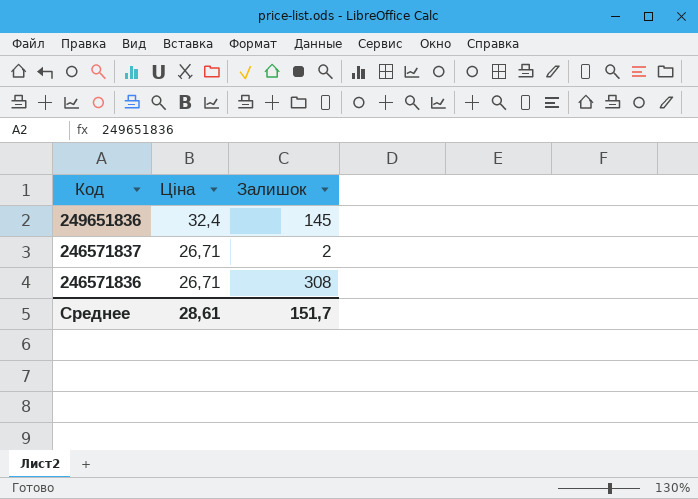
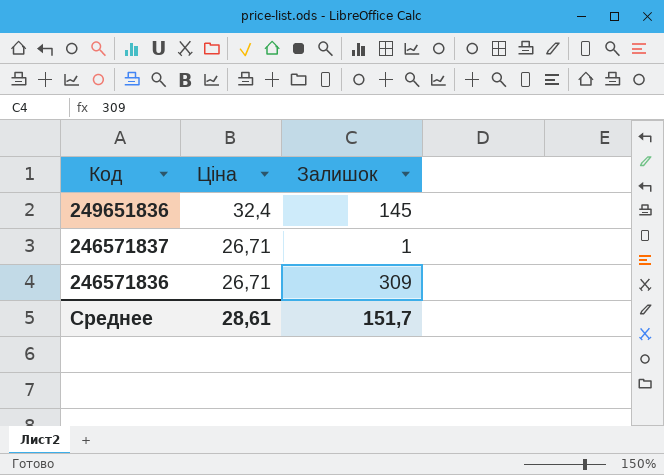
246571837 | Залишок: 2 -> 1
246571836 | Залишок: 308 -> 309

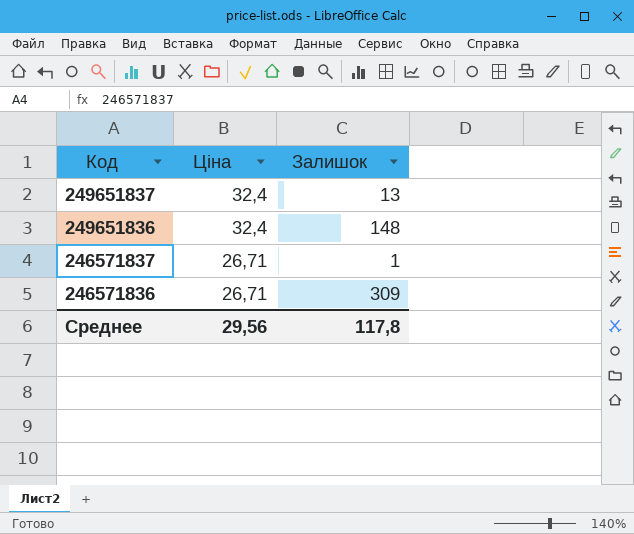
row 249651837: none -> 32,4 | 13
249651836 | Залишок: 145 -> 148
Среднее | Ціна: 28,61 -> 29,56
Среднее | Залишок: 151,7 -> 117,8

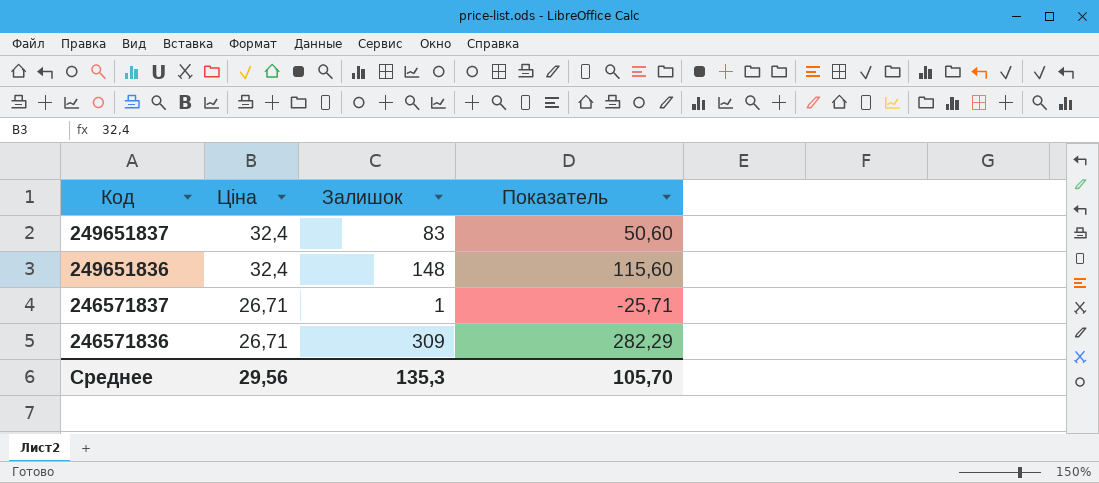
column Показатель | formula: none -> [Залишок] - [Ціна]
249651837 | Залишок: 13 -> 83
Среднее | Залишок: 117,8 -> 135,3

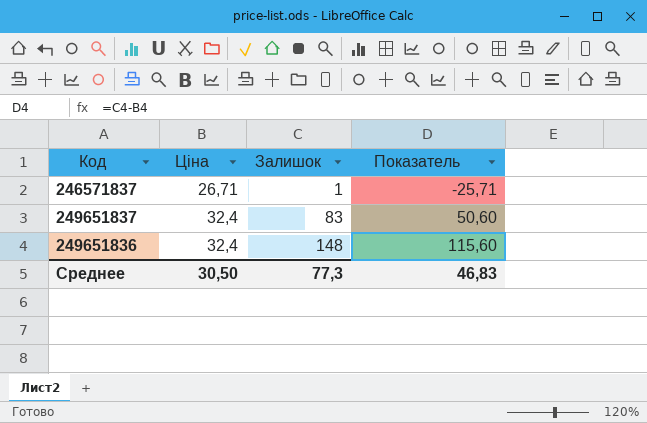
row order: Код descending -> Ціна ascending
row 246571836: 26,71 | 309 | 282,29 -> none
Среднее | Ціна: 29,56 -> 30,50
Среднее | Залишок: 135,3 -> 77,3
Среднее | Показатель: 105,70 -> 46,83

